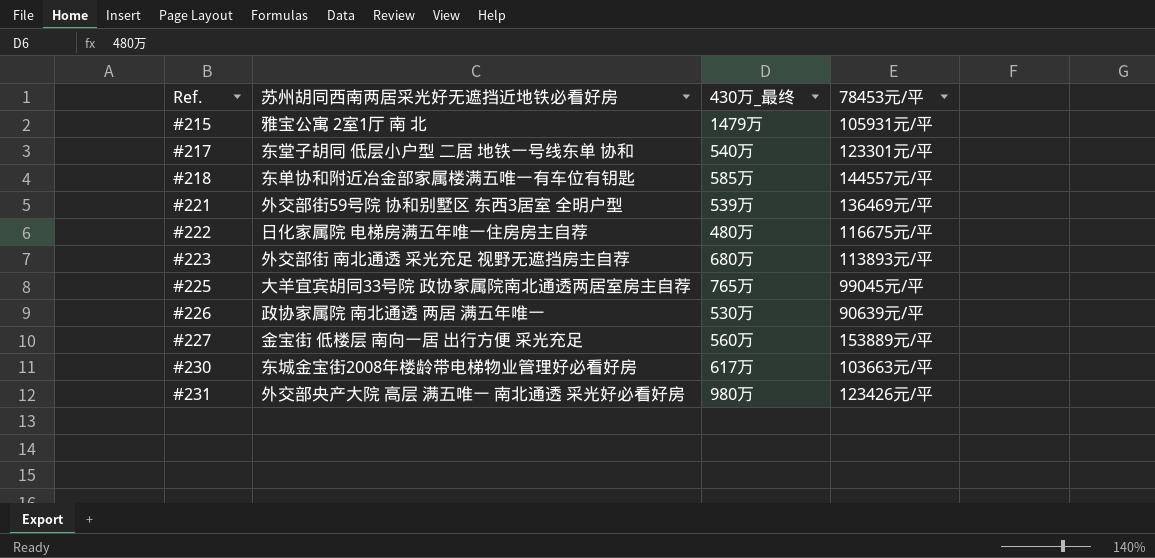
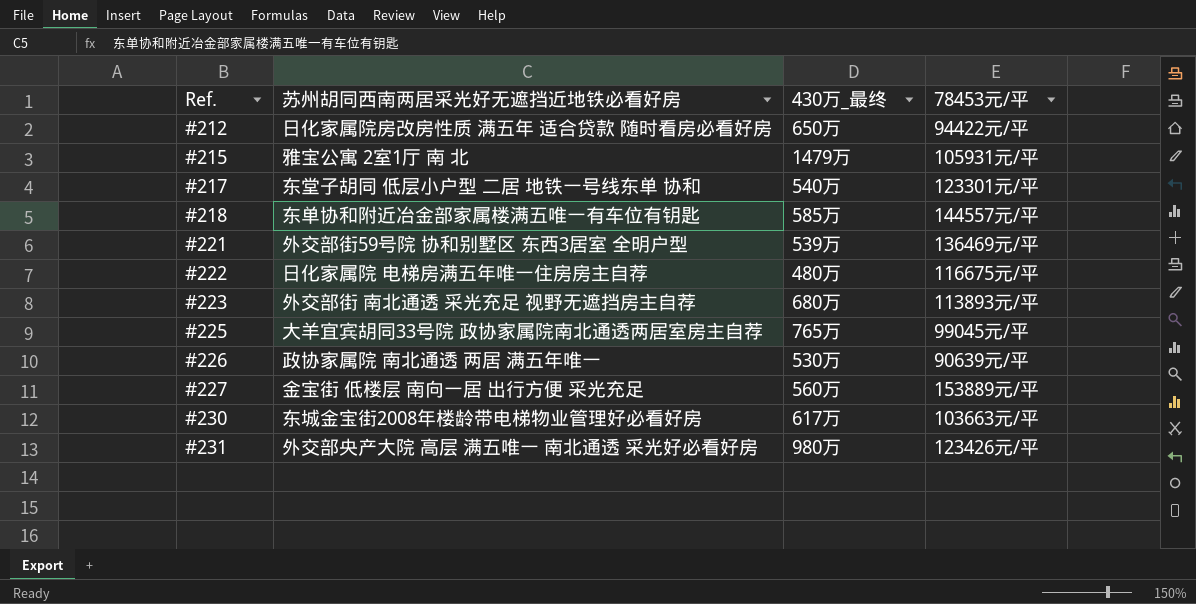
row #212: none -> 日化家属院房改房性质 满五年 适合贷款 随时看房必看好房 | 650万 | 94422元/平

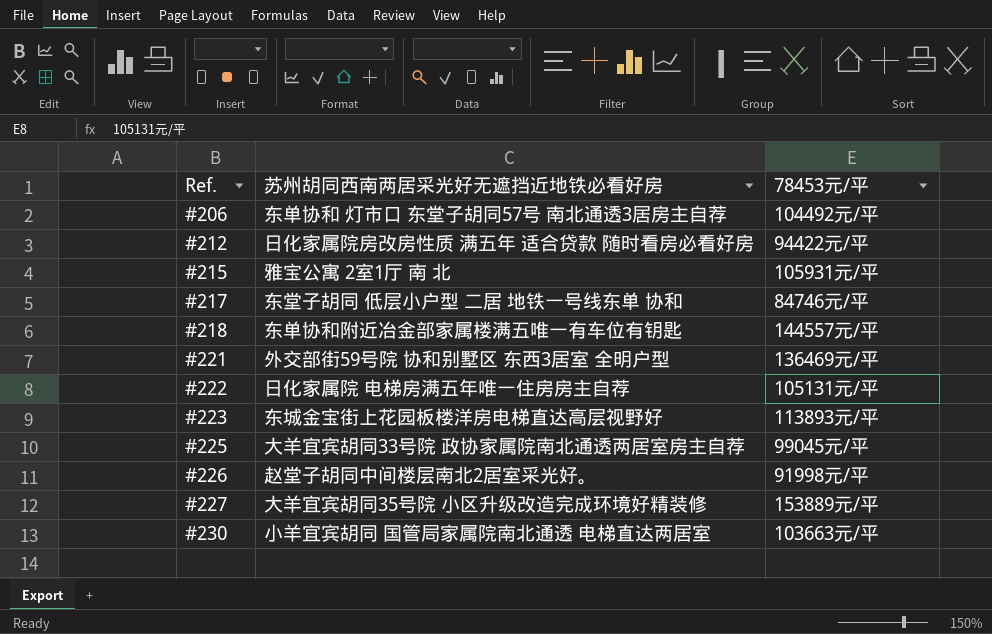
column 430万_最终 | position: 3 -> none
row #231: 外交部央产大院 高层 满五唯一 南北通透 采光好必看好房 | 980万 | 123426元/平 -> none
row #206: none -> 东单协和 灯市口 东堂子胡同57号 南北通透3居房主自荐 | 104492元/平
#217 | 78453元/平: 123301元/平 -> 84746元/平
#222 | 78453元/平: 116675元/平 -> 105131元/平
#223 | 苏州胡同西南两居采光好无遮挡近地铁必看好房: 外交部街 南北通透 采光充足 视野无遮挡房主自荐 -> 东城金宝街上花园板楼洋房电梯直达高层视野好
#226 | 苏州胡同西南两居采光好无遮挡近地铁必看好房: 政协家属院 南北通透 两居 满五年唯一 -> 赵堂子胡同中间楼层南北2居室采光好。
#226 | 78453元/平: 90639元/平 -> 91998元/平
#227 | 苏州胡同西南两居采光好无遮挡近地铁必看好房: 金宝街 低楼层 南向一居 出行方便 采光充足 -> 大羊宜宾胡同35号院 小区升级改造完成环境好精装修
#230 | 苏州胡同西南两居采光好无遮挡近地铁必看好房: 东城金宝街2008年楼龄带电梯物业管理好必看好房 -> 小羊宜宾胡同 国管局家属院南北通透 电梯直达两居室

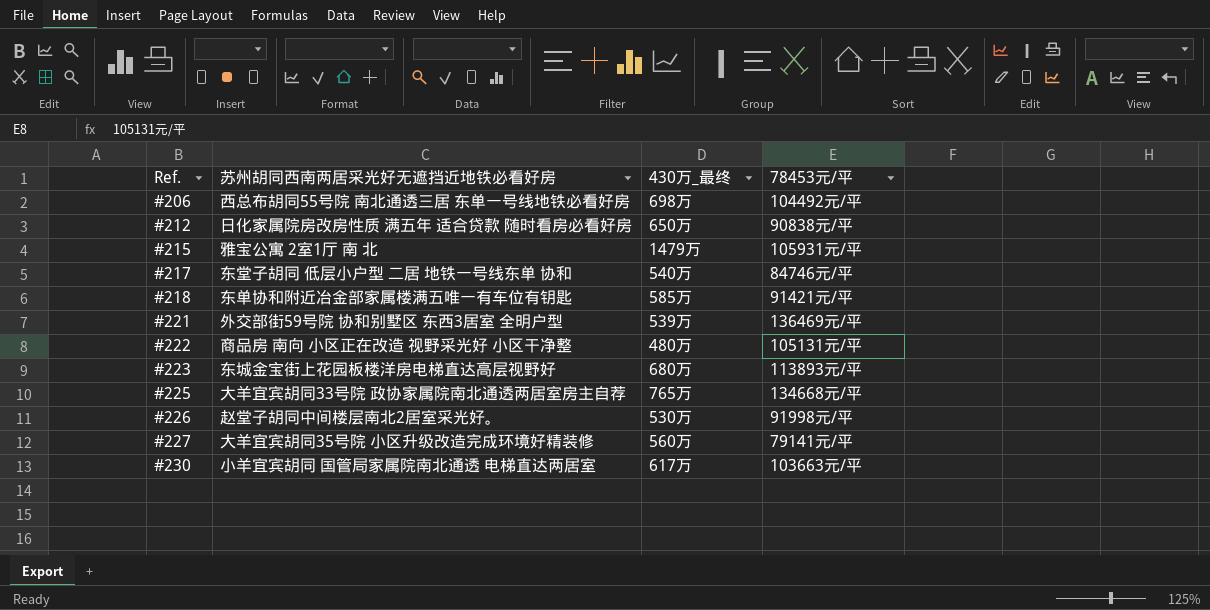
column 430万_最终 | position: none -> 3
#206 | 苏州胡同西南两居采光好无遮挡近地铁必看好房: 东单协和 灯市口 东堂子胡同57号 南北通透3居房主自荐 -> 西总布胡同55号院 南北通透三居 东单一号线地铁必看好房
#212 | 78453元/平: 94422元/平 -> 90838元/平
#218 | 78453元/平: 144557元/平 -> 91421元/平
#222 | 苏州胡同西南两居采光好无遮挡近地铁必看好房: 日化家属院 电梯房满五年唯一住房房主自荐 -> 商品房 南向 小区正在改造 视野采光好 小区干净整
#225 | 78453元/平: 99045元/平 -> 134668元/平
#227 | 78453元/平: 153889元/平 -> 79141元/平

